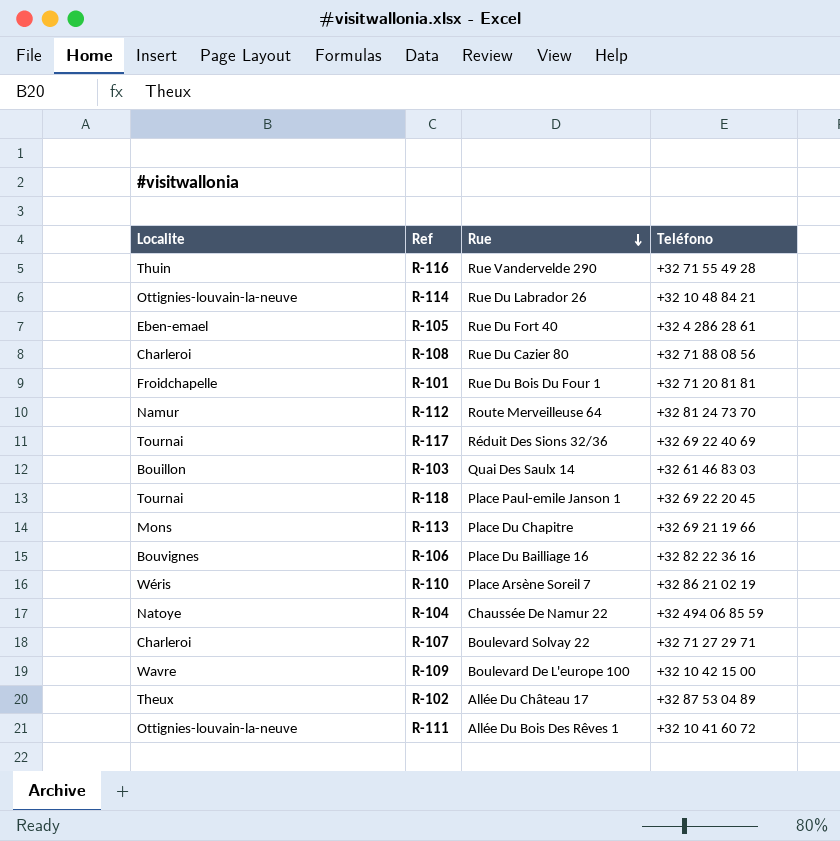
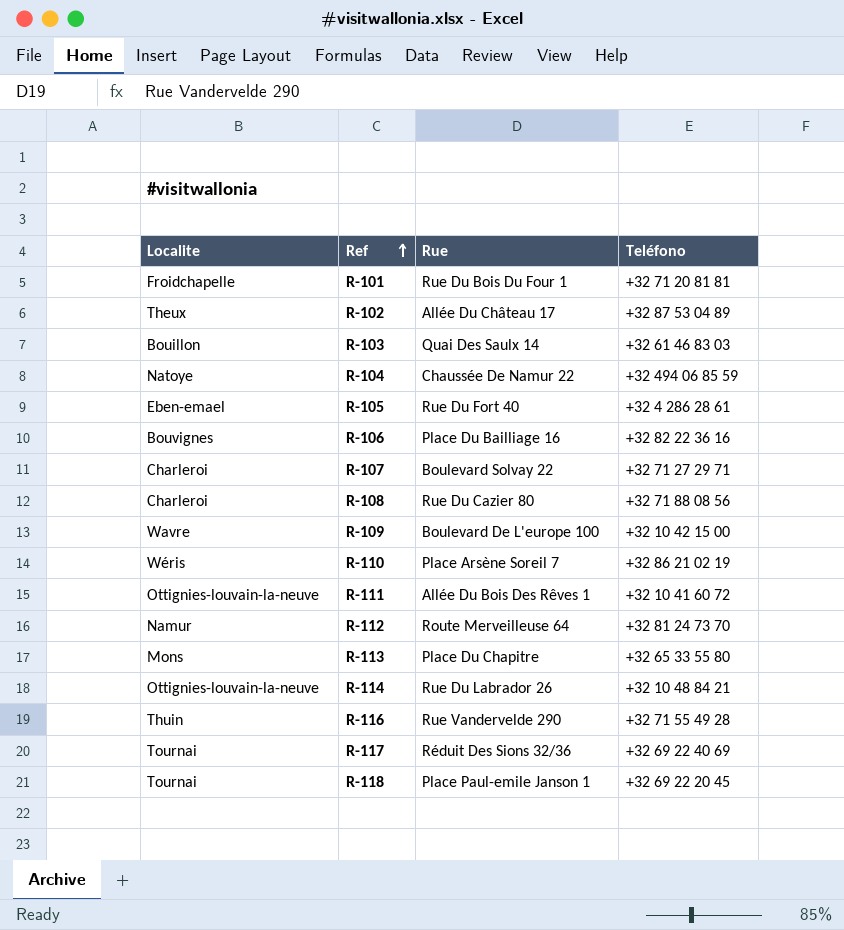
row order: Rue descending -> Ref ascending
R-113 | Teléfono: +32 69 21 19 66 -> +32 65 33 55 80

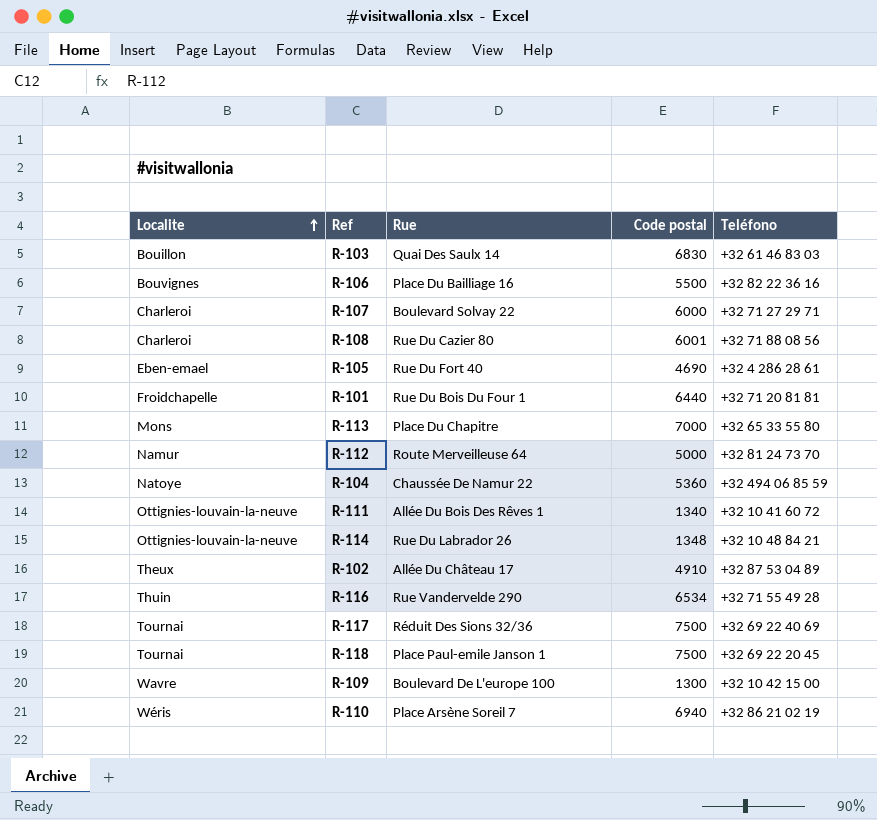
row order: Ref ascending -> Localite ascending
column Code postal | position: none -> 4

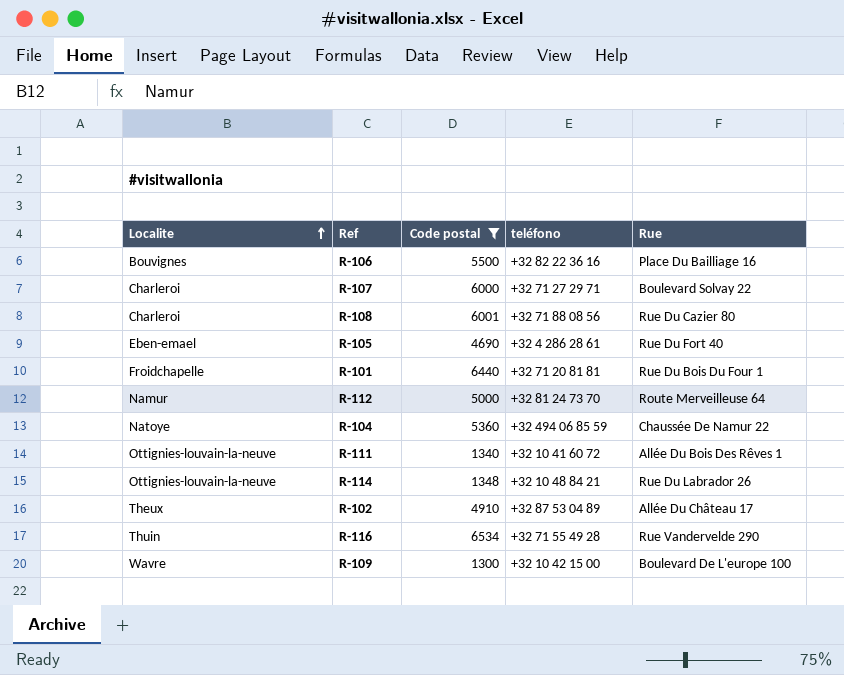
filter: none -> Code postal <= 6534
column name: Teléfono -> teléfono
column Rue | position: 3 -> 5

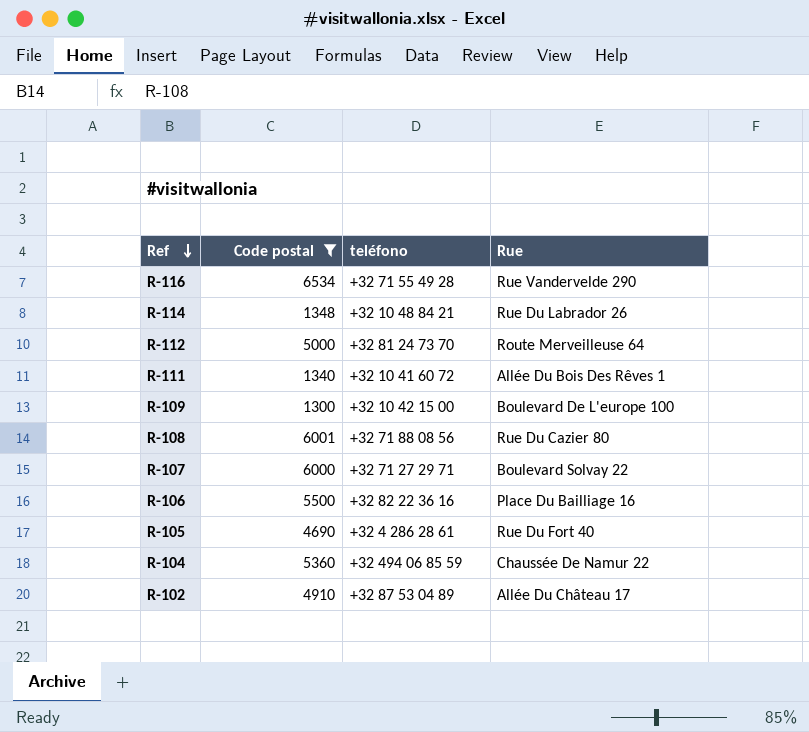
row order: Localite ascending -> Ref descending
column Localite | position: 1 -> none
row R-101: Froidchapelle | 6440 | +32 71 20 81 81 | Rue Du Bois Du Four 1 -> none

